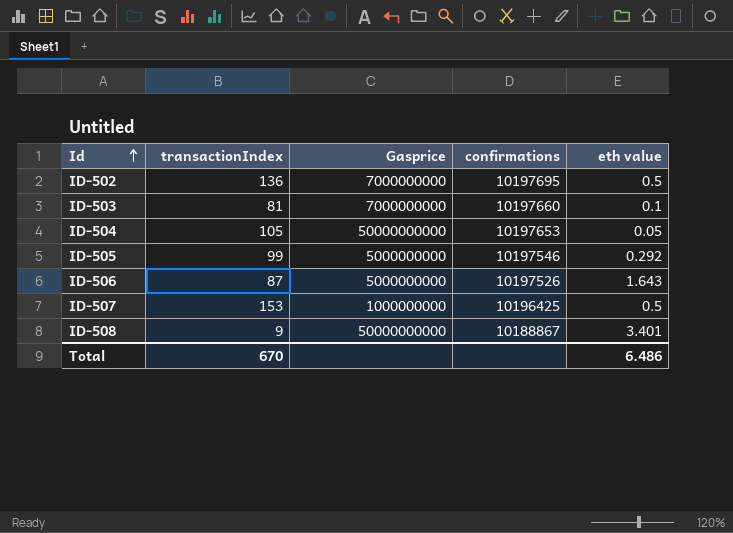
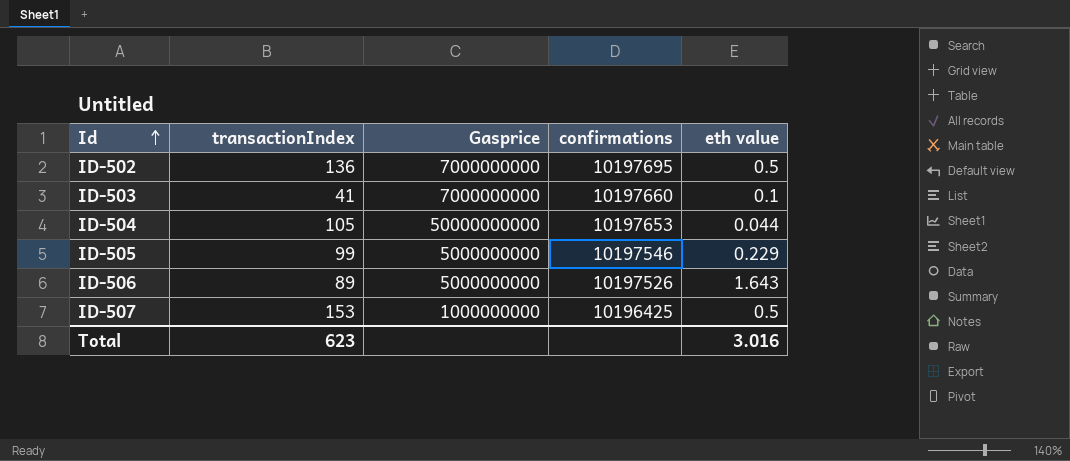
row ID-508: 9 | 50000000000 | 10188867 | 3.401 -> none
ID-503 | transactionIndex: 81 -> 41
ID-504 | eth value: 0.05 -> 0.044
ID-505 | eth value: 0.292 -> 0.229
ID-506 | transactionIndex: 87 -> 89
Total | transactionIndex: 670 -> 623
Total | eth value: 6.486 -> 3.016

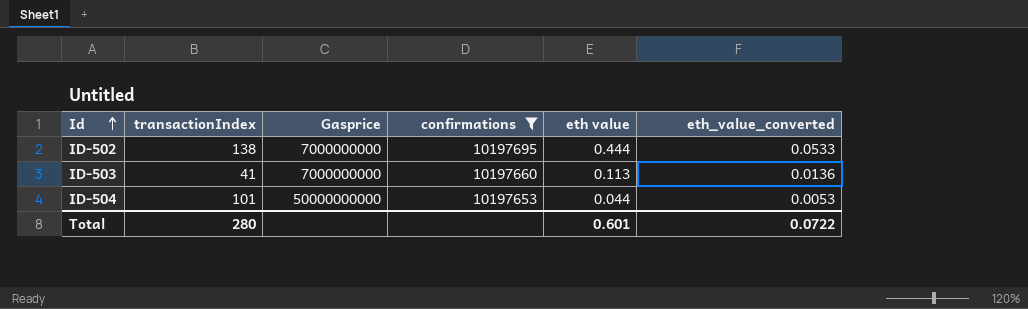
filter: none -> confirmations >= 10197653
column eth_value_converted | formula: none -> [eth value] * 0.12
ID-502 | transactionIndex: 136 -> 138
ID-502 | eth value: 0.5 -> 0.444
ID-503 | eth value: 0.1 -> 0.113
ID-504 | transactionIndex: 105 -> 101
Total | transactionIndex: 623 -> 280
Total | eth value: 3.016 -> 0.601

